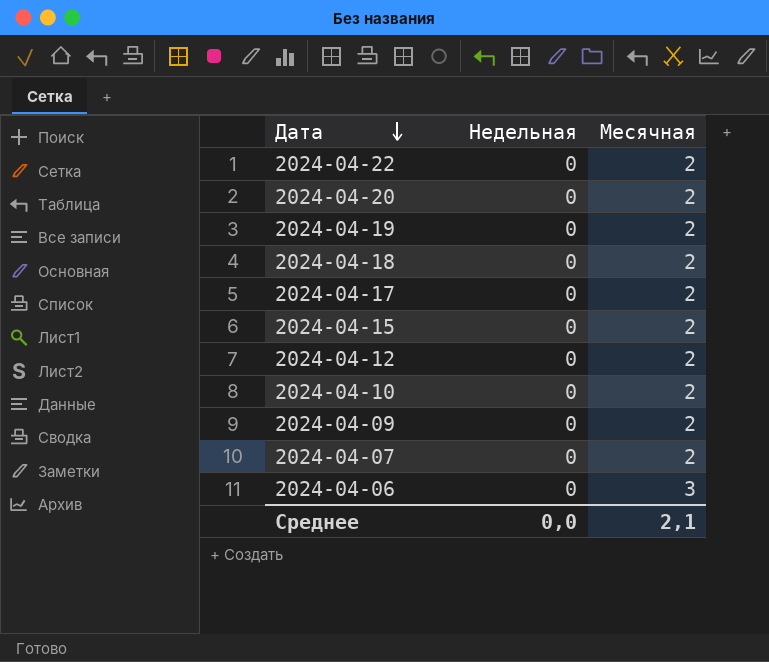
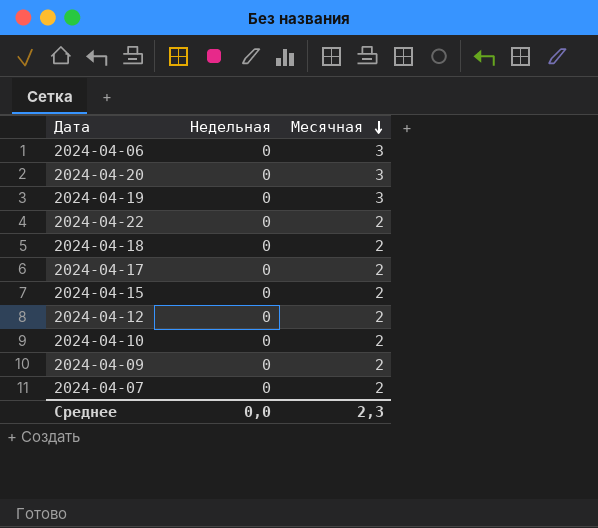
row order: Дата descending -> Месячная descending
2024-04-20 | Месячная: 2 -> 3
2024-04-19 | Месячная: 2 -> 3
Среднее | Месячная: 2,1 -> 2,3

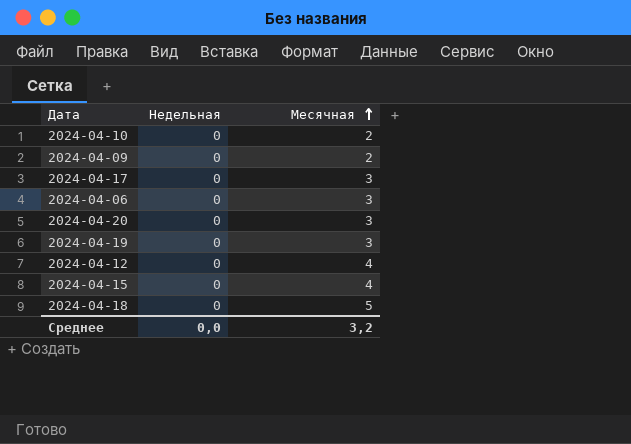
row order: Месячная descending -> Месячная ascending
row 2024-04-22: 0 | 2 -> none
row 2024-04-07: 0 | 2 -> none
2024-04-17 | Месячная: 2 -> 3
2024-04-12 | Месячная: 2 -> 4
2024-04-15 | Месячная: 2 -> 4
2024-04-18 | Месячная: 2 -> 5
Среднее | Месячная: 2,3 -> 3,2

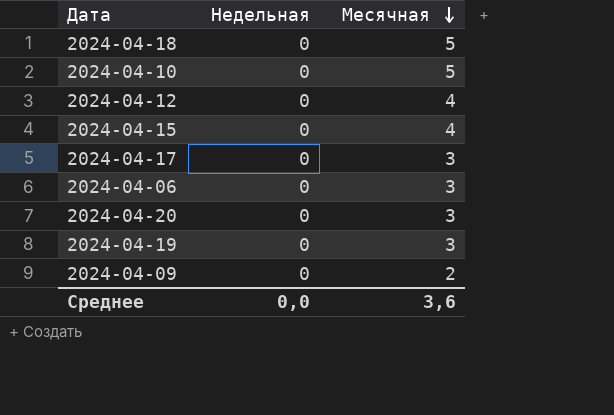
row order: Месячная ascending -> Месячная descending
2024-04-10 | Месячная: 2 -> 5
Среднее | Месячная: 3,2 -> 3,6

